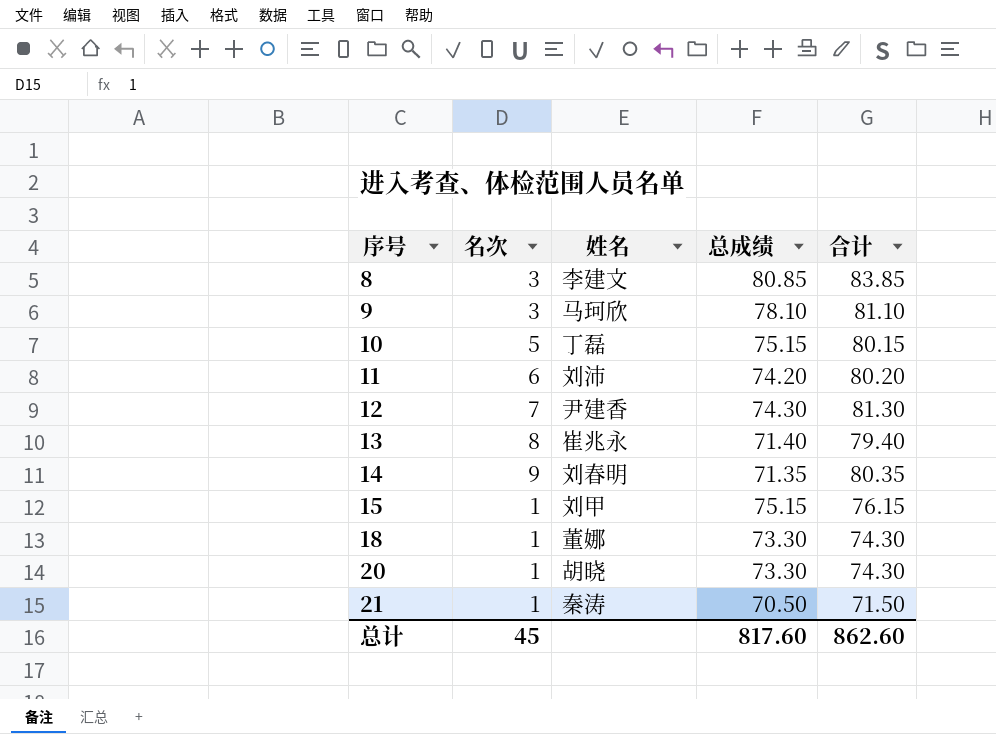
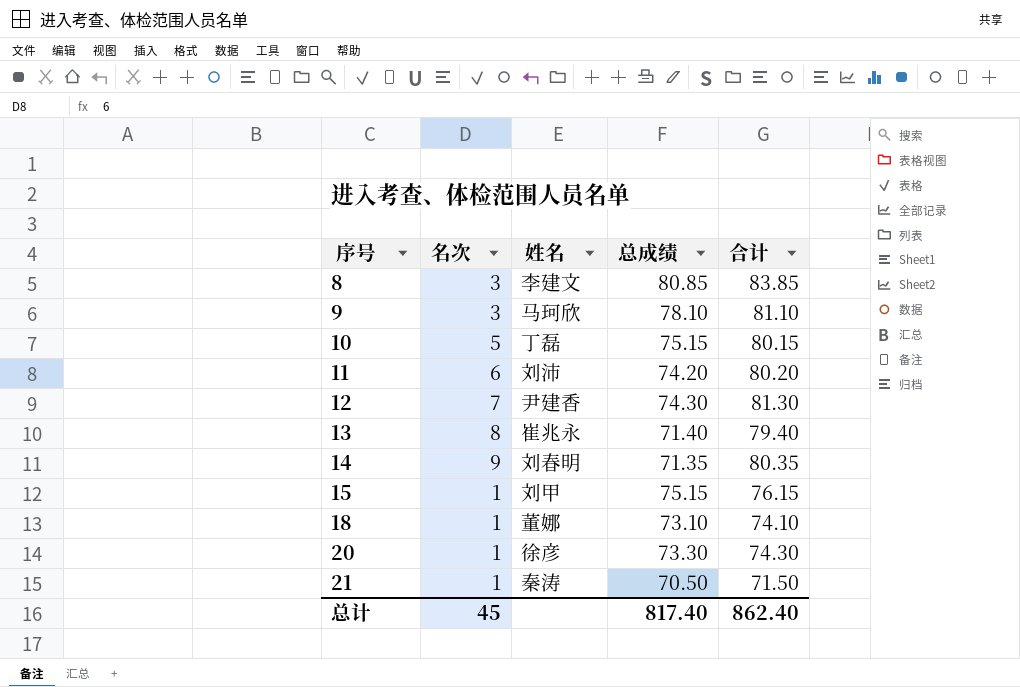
18 | 总成绩: 73.30 -> 73.10
18 | 合计: 74.30 -> 74.10
20 | 姓名: 胡晓 -> 徐彦
总计 | 总成绩: 817.60 -> 817.40
总计 | 合计: 862.60 -> 862.40

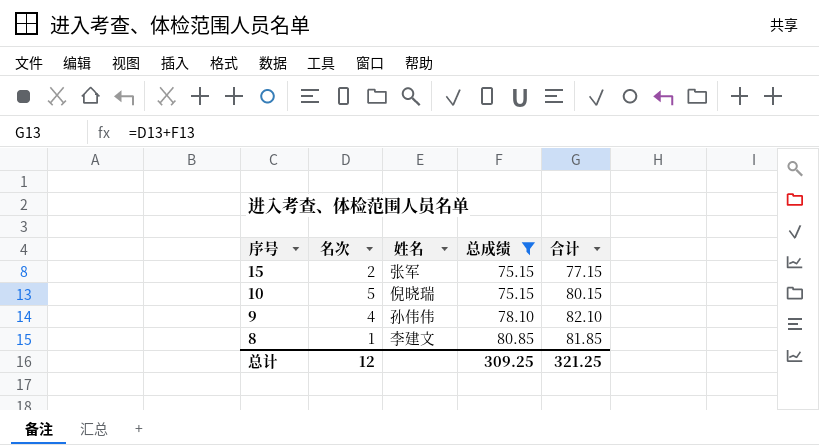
filter: none -> 总成绩 >= 75.15
row order: 序号 ascending -> 序号 descending
15 | 名次: 1 -> 2
15 | 姓名: 刘甲 -> 张军
15 | 合计: 76.15 -> 77.15
10 | 姓名: 丁磊 -> 倪晓瑞
9 | 名次: 3 -> 4
9 | 姓名: 马珂欣 -> 孙伟伟
9 | 合计: 81.10 -> 82.10
8 | 名次: 3 -> 1
8 | 合计: 83.85 -> 81.85
总计 | 名次: 45 -> 12
总计 | 总成绩: 817.40 -> 309.25
总计 | 合计: 862.40 -> 321.25

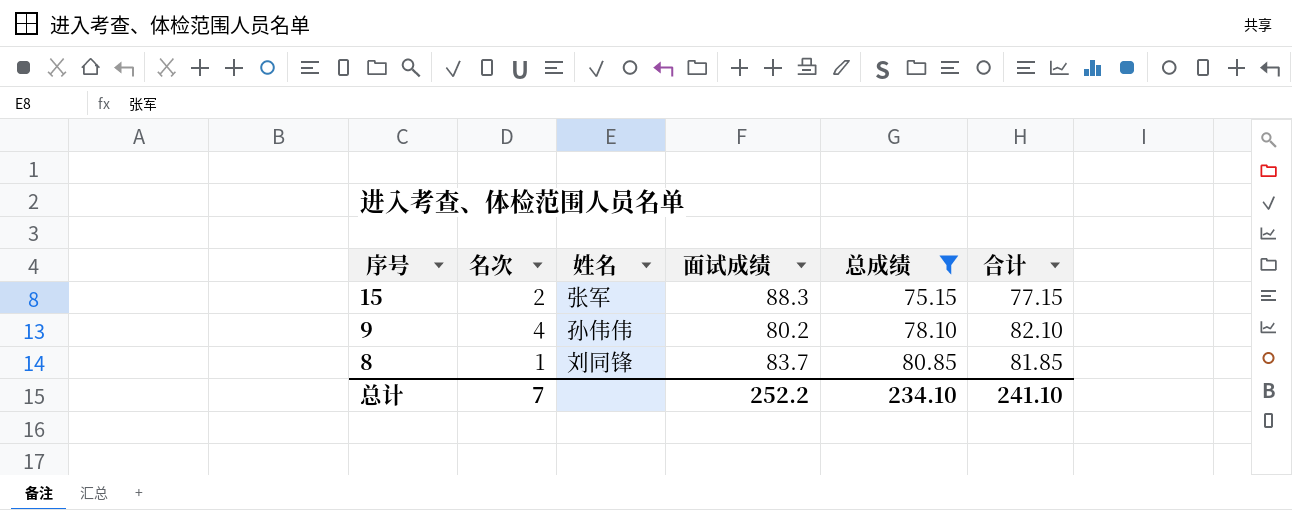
column 面试成绩 | position: none -> 4
row 10: 5 | 倪晓瑞 | 75.15 | 80.15 -> none
8 | 姓名: 李建文 -> 刘同锋
总计 | 名次: 12 -> 7
总计 | 总成绩: 309.25 -> 234.10
总计 | 合计: 321.25 -> 241.10

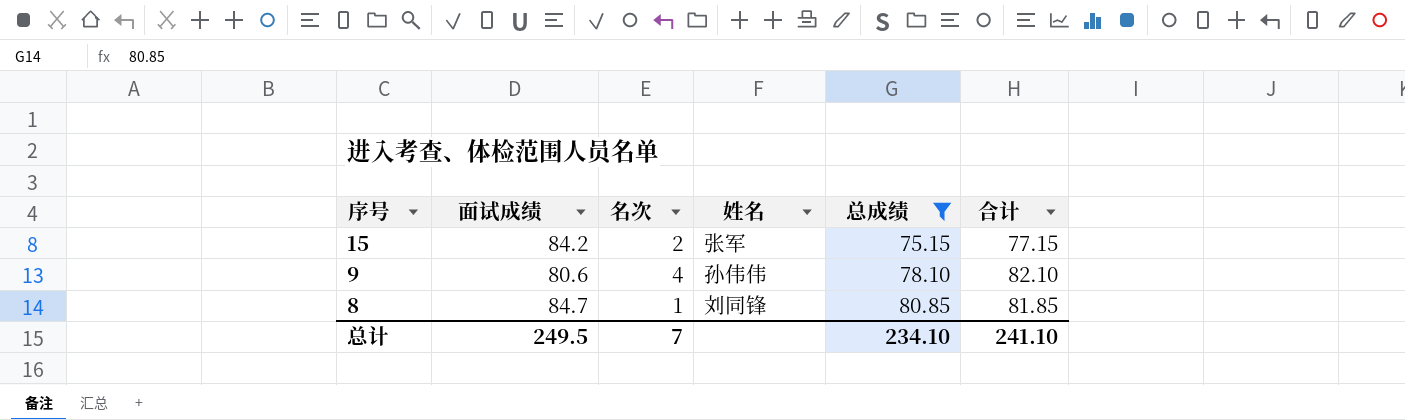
column 面试成绩 | position: 4 -> 2
15 | 面试成绩: 88.3 -> 84.2
9 | 面试成绩: 80.2 -> 80.6
8 | 面试成绩: 83.7 -> 84.7
总计 | 面试成绩: 252.2 -> 249.5

